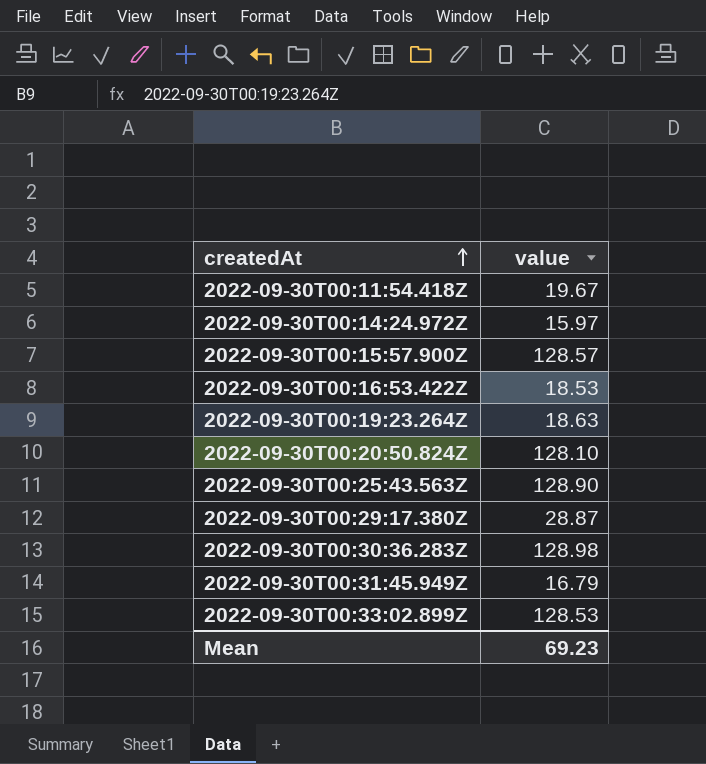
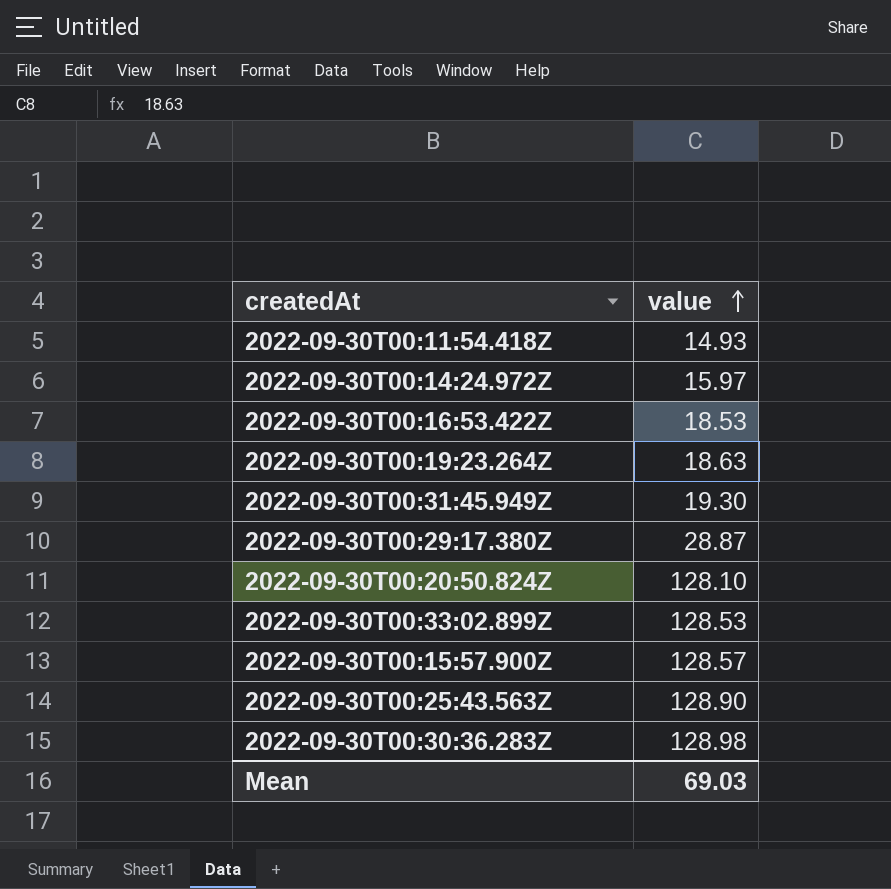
row order: createdAt ascending -> value ascending
2022-09-30T00:11:54.418Z | value: 19.67 -> 14.93
2022-09-30T00:31:45.949Z | value: 16.79 -> 19.30
Mean | value: 69.23 -> 69.03

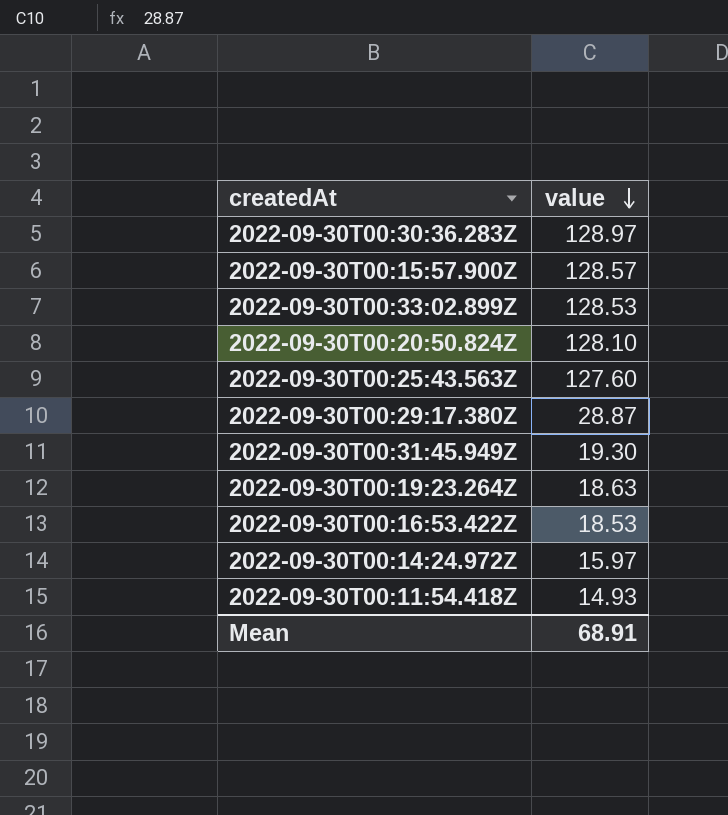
row order: value ascending -> value descending
2022-09-30T00:30:36.283Z | value: 128.98 -> 128.97
2022-09-30T00:25:43.563Z | value: 128.90 -> 127.60
Mean | value: 69.03 -> 68.91

